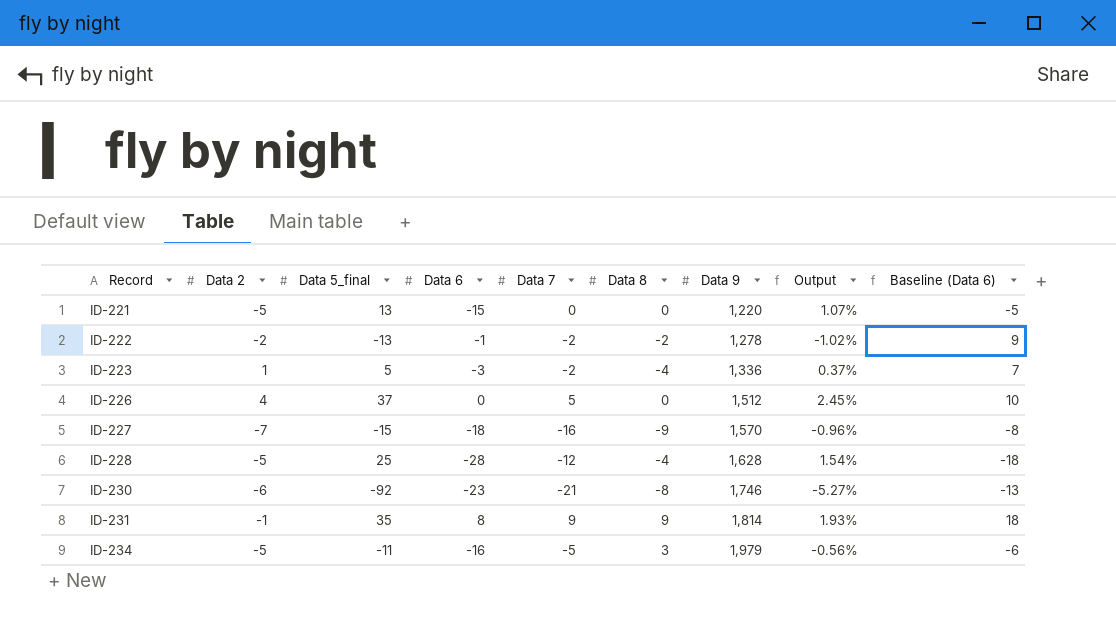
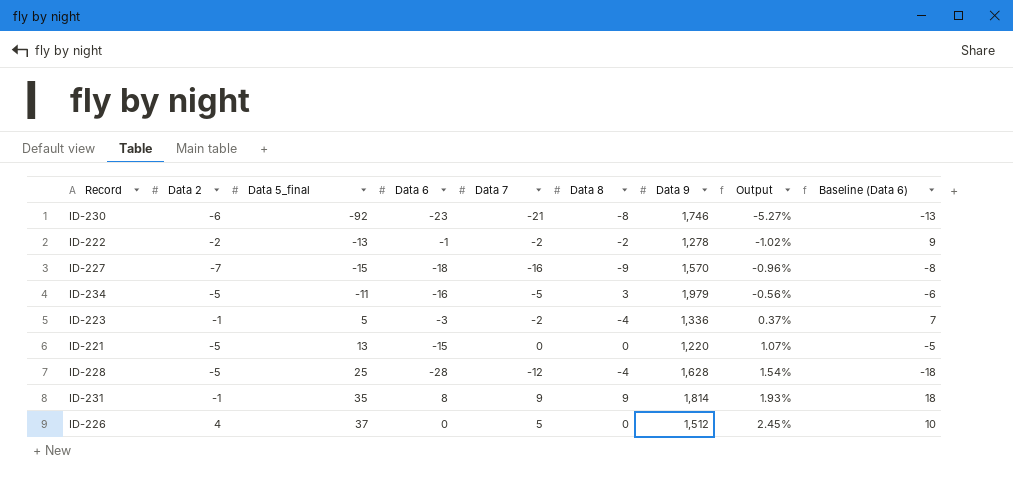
row order: Record ascending -> Output ascending
ID-223 | Data 2: 1 -> -1

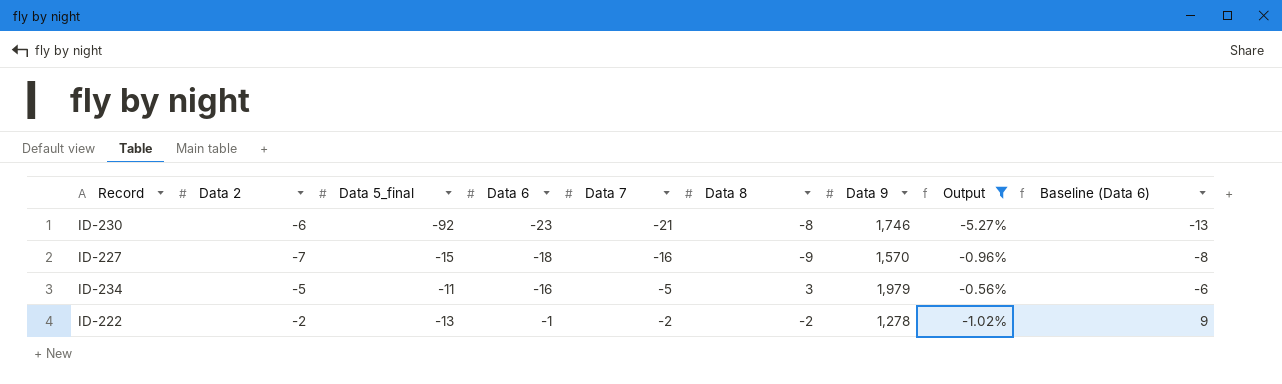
filter: none -> Output <= -0.56%
row order: Output ascending -> Data 6 ascending

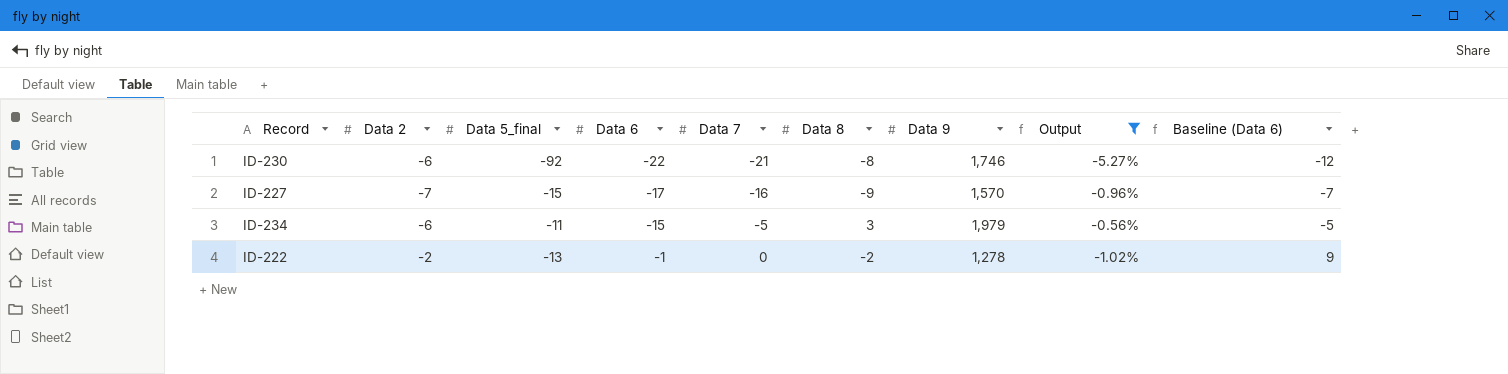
ID-230 | Data 6: -23 -> -22
ID-230 | Baseline (Data 6): -13 -> -12
ID-227 | Data 6: -18 -> -17
ID-227 | Baseline (Data 6): -8 -> -7
ID-234 | Data 2: -5 -> -6
ID-234 | Data 6: -16 -> -15
ID-234 | Baseline (Data 6): -6 -> -5
ID-222 | Data 7: -2 -> 0

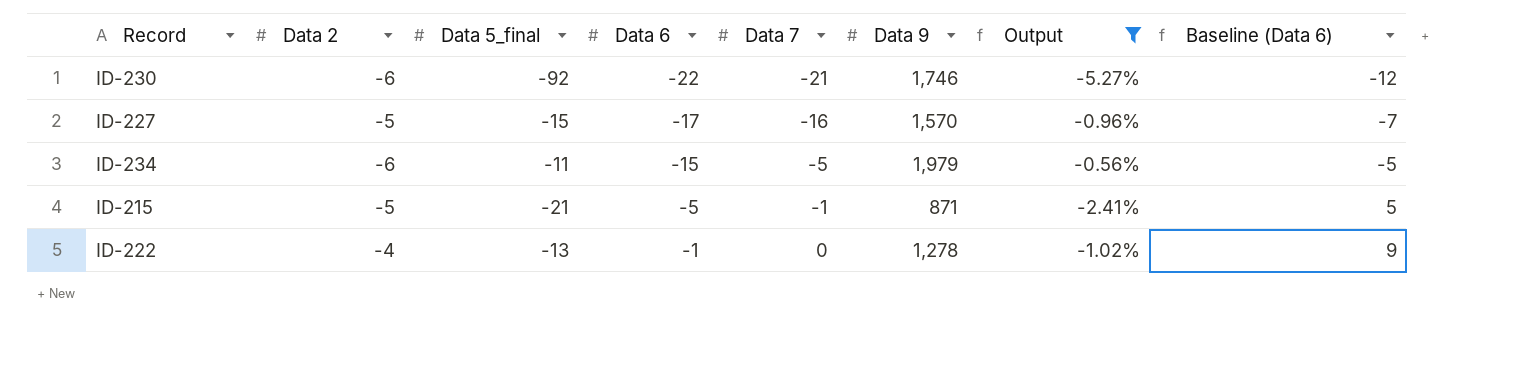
column Data 8 | position: 6 -> none
ID-227 | Data 2: -7 -> -5
row ID-215: none -> -5 | -21 | -5 | -1 | 871 | -2.41% | 5
ID-222 | Data 2: -2 -> -4

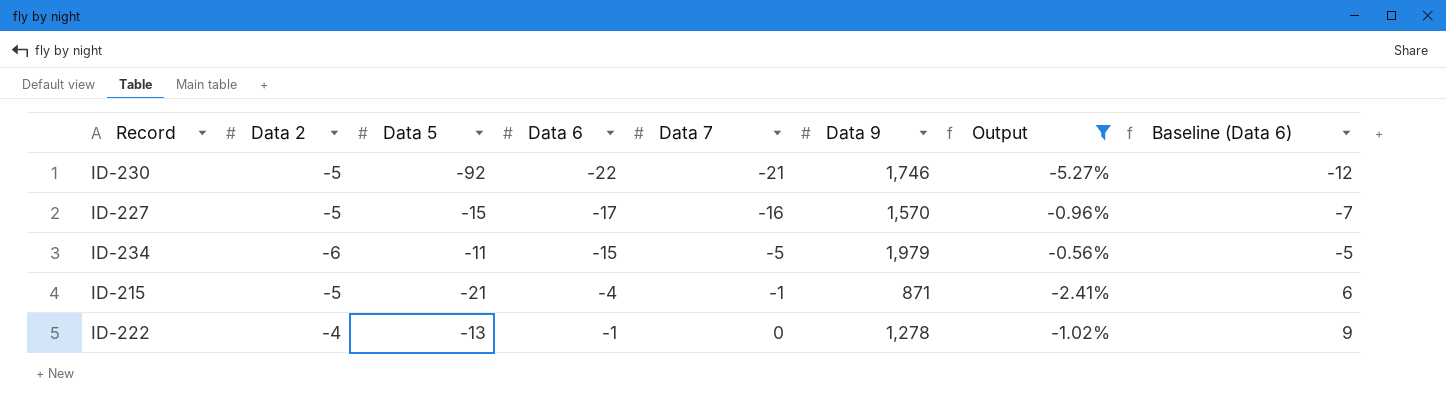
column name: Data 5_final -> Data 5
ID-230 | Data 2: -6 -> -5
ID-215 | Data 6: -5 -> -4
ID-215 | Baseline (Data 6): 5 -> 6

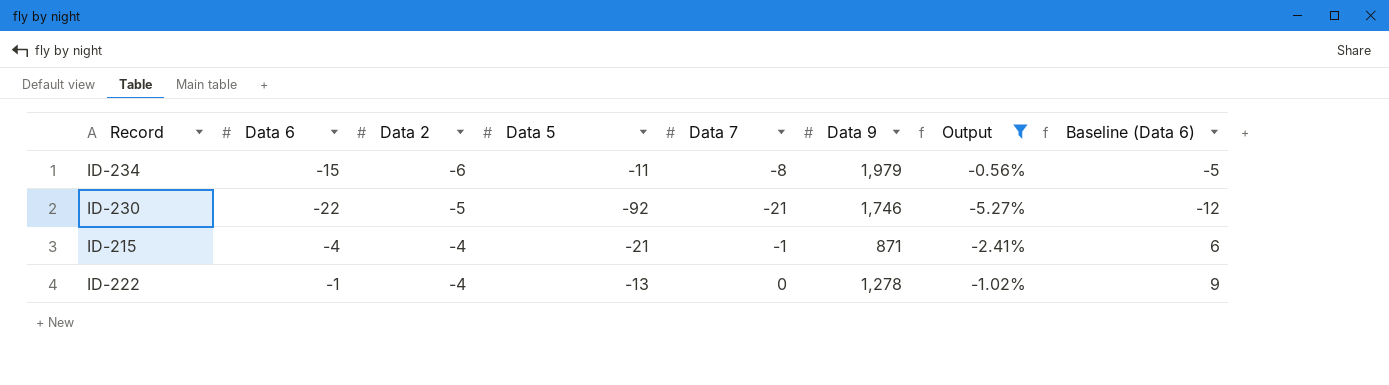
row order: Data 6 ascending -> Data 2 ascending
column Data 6 | position: 4 -> 2
row ID-227: -5 | -15 | -17 | -16 | 1,570 | -0.96% | -7 -> none
ID-234 | Data 7: -5 -> -8
ID-215 | Data 2: -5 -> -4

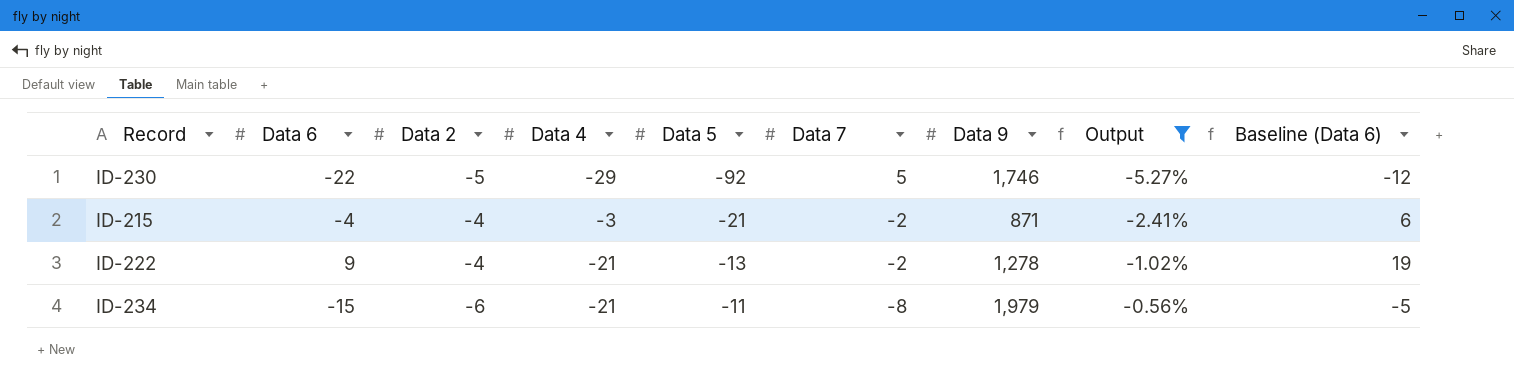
row order: Data 2 ascending -> Data 5 ascending
column Data 4 | position: none -> 4
ID-230 | Data 7: -21 -> 5
ID-215 | Data 7: -1 -> -2
ID-222 | Data 6: -1 -> 9
ID-222 | Data 7: 0 -> -2
ID-222 | Baseline (Data 6): 9 -> 19

